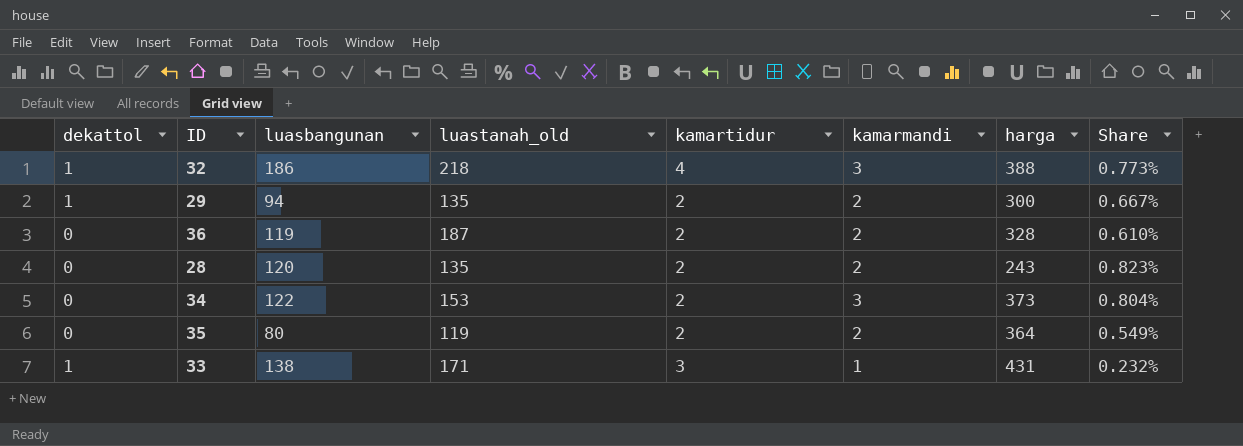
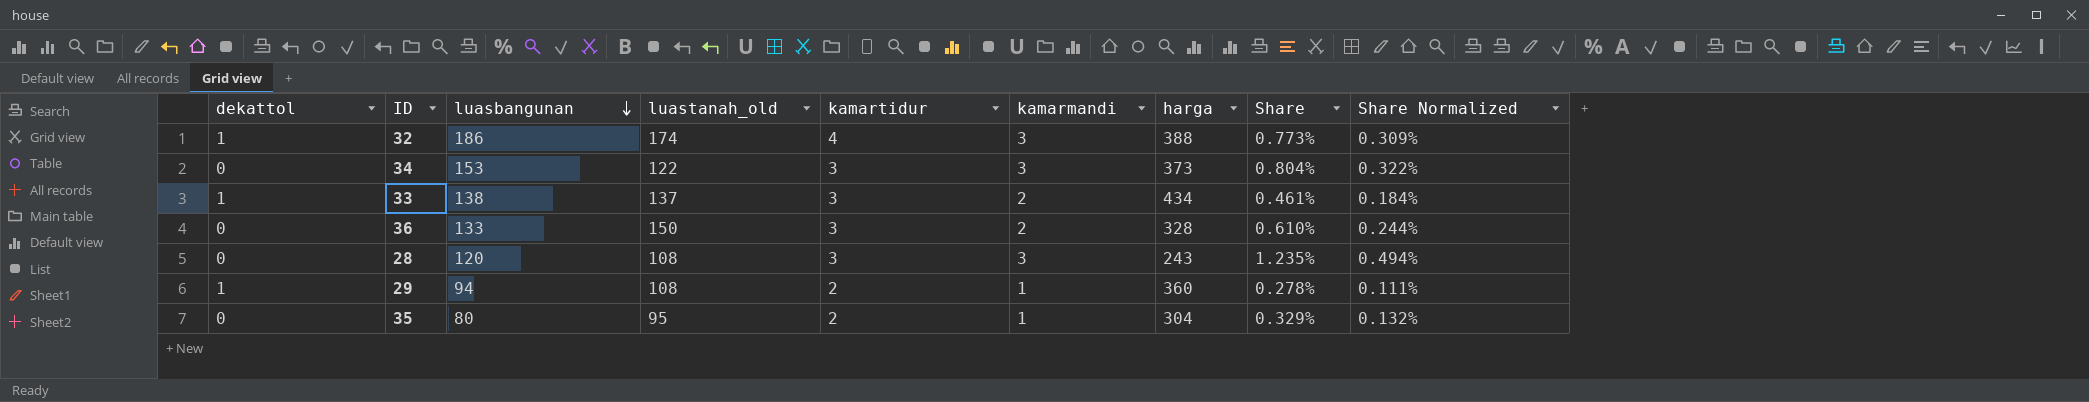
row order: none -> luasbangunan descending
column Share Normalized | formula: none -> [Share] * 0.4
32 | luastanah_old: 218 -> 174
34 | luasbangunan: 122 -> 153
34 | luastanah_old: 153 -> 122
34 | kamartidur: 2 -> 3
33 | luastanah_old: 171 -> 137
33 | kamarmandi: 1 -> 2
33 | harga: 431 -> 434
33 | Share: 0.232% -> 0.461%
36 | luasbangunan: 119 -> 133
36 | luastanah_old: 187 -> 150
36 | kamartidur: 2 -> 3
28 | luastanah_old: 135 -> 108
28 | kamartidur: 2 -> 3
28 | kamarmandi: 2 -> 3
28 | Share: 0.823% -> 1.235%
29 | luastanah_old: 135 -> 108
29 | kamarmandi: 2 -> 1
29 | harga: 300 -> 360
29 | Share: 0.667% -> 0.278%
35 | luastanah_old: 119 -> 95
35 | kamarmandi: 2 -> 1
35 | harga: 364 -> 304
35 | Share: 0.549% -> 0.329%

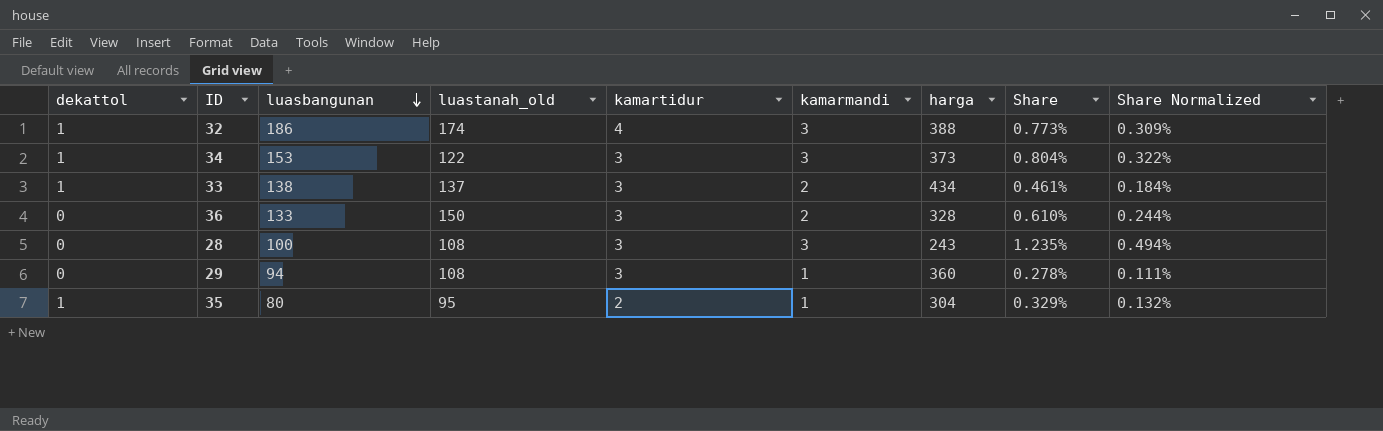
34 | dekattol: 0 -> 1
28 | luasbangunan: 120 -> 100
29 | dekattol: 1 -> 0
29 | kamartidur: 2 -> 3
35 | dekattol: 0 -> 1

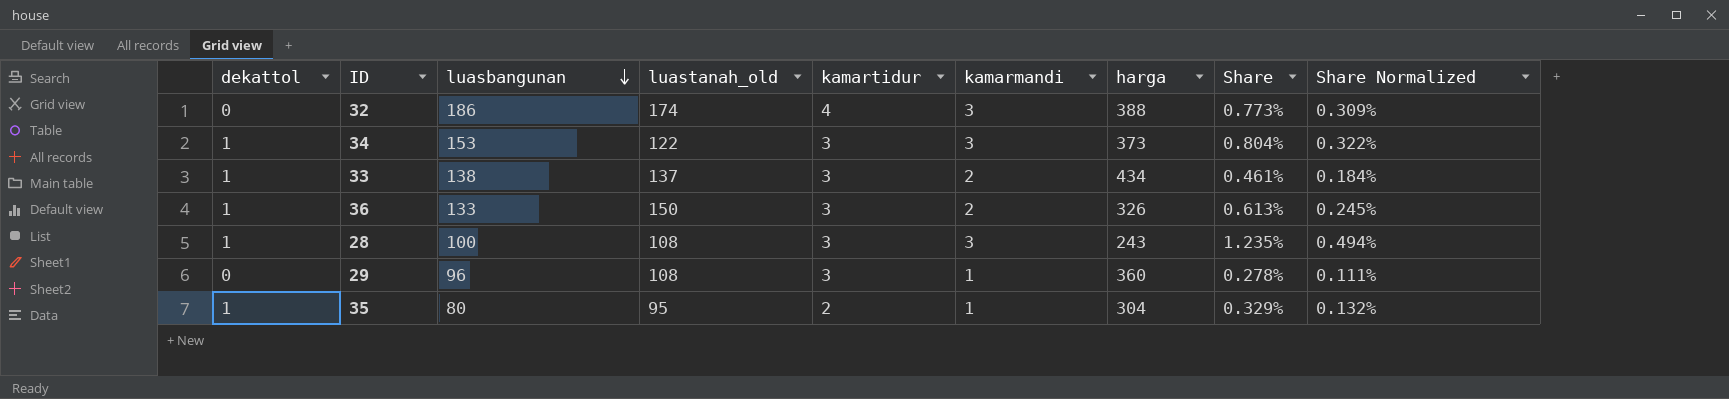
32 | dekattol: 1 -> 0
36 | dekattol: 0 -> 1
36 | harga: 328 -> 326
36 | Share: 0.610% -> 0.613%
36 | Share Normalized: 0.244% -> 0.245%
28 | dekattol: 0 -> 1
29 | luasbangunan: 94 -> 96

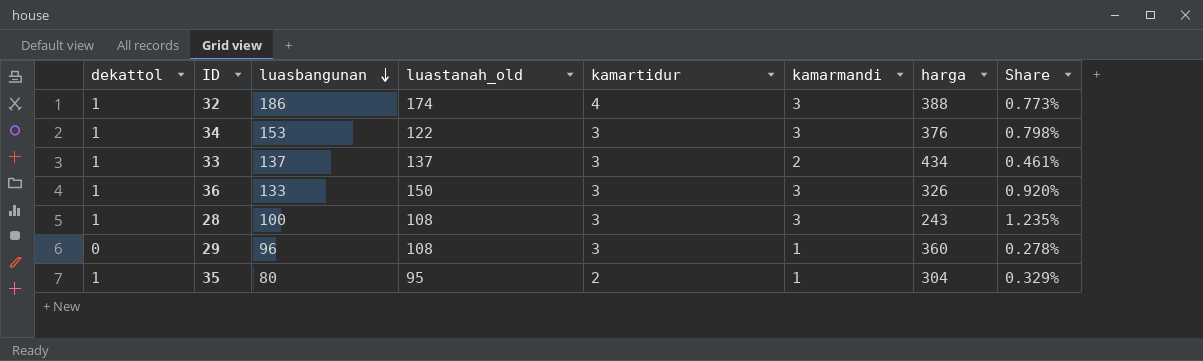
column Share Normalized | formula: [Share] * 0.4 -> none
32 | dekattol: 0 -> 1
34 | harga: 373 -> 376
34 | Share: 0.804% -> 0.798%
33 | luasbangunan: 138 -> 137
36 | kamarmandi: 2 -> 3
36 | Share: 0.613% -> 0.920%

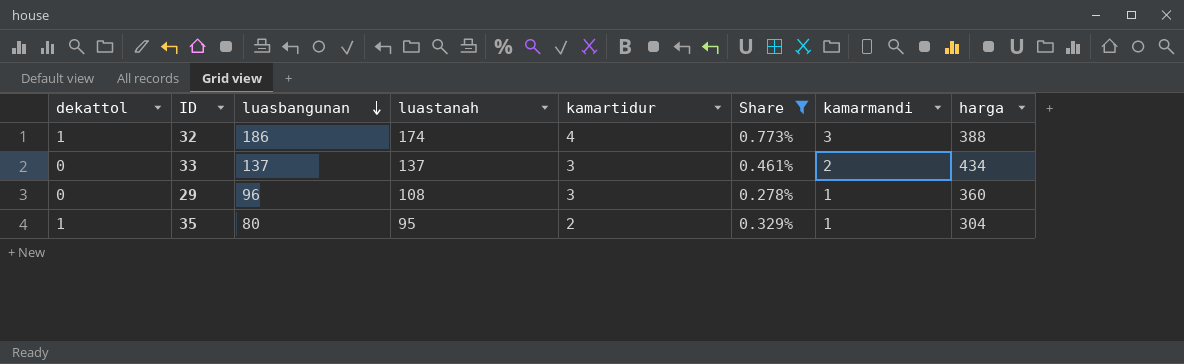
filter: none -> Share <= 0.773%
column name: luastanah_old -> luastanah
column Share | position: 8 -> 6
33 | dekattol: 1 -> 0

